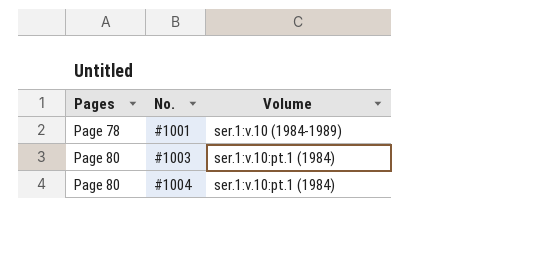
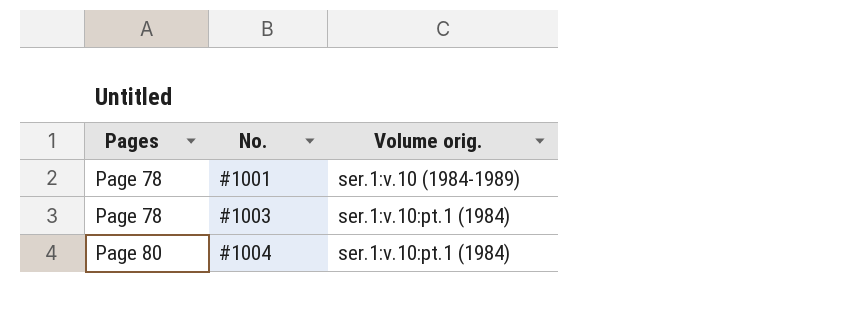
column name: Volume -> Volume orig.
#1003 | Pages: Page 80 -> Page 78

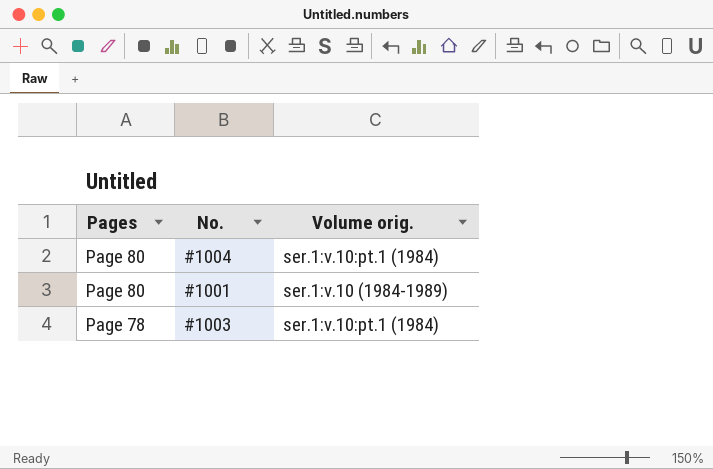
row order: Pages ascending -> Pages descending
#1001 | Pages: Page 78 -> Page 80

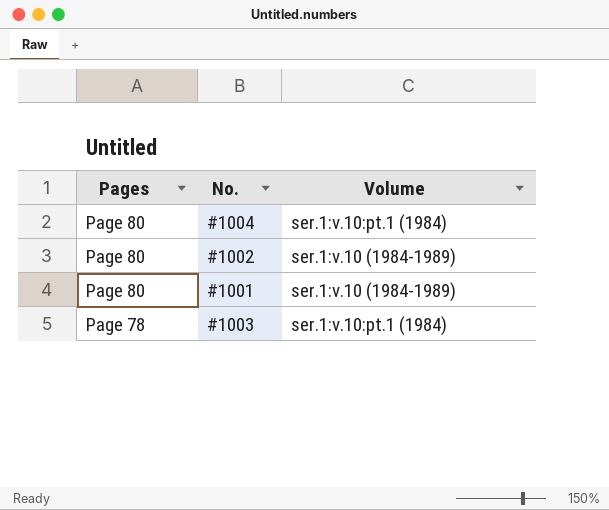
column name: Volume orig. -> Volume
row #1002: none -> Page 80 | ser.1:v.10 (1984-1989)

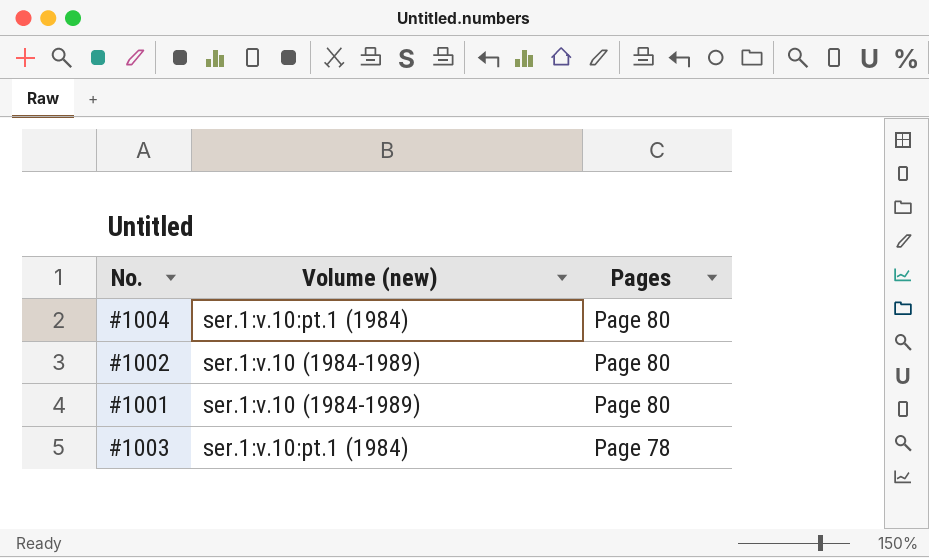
column name: Volume -> Volume (new)
column Pages | position: 1 -> 3

